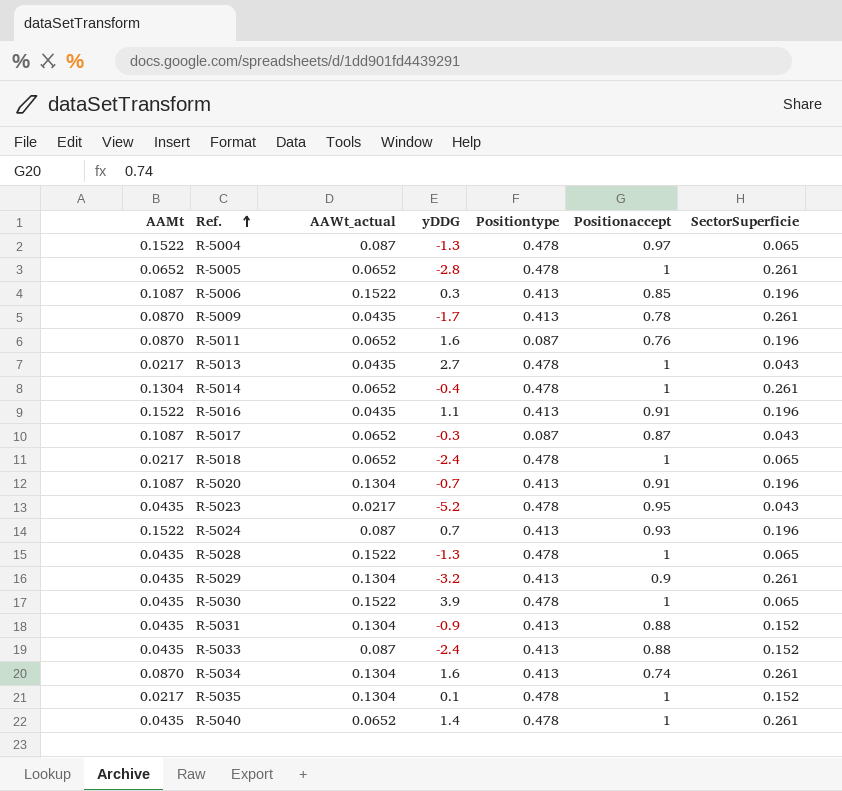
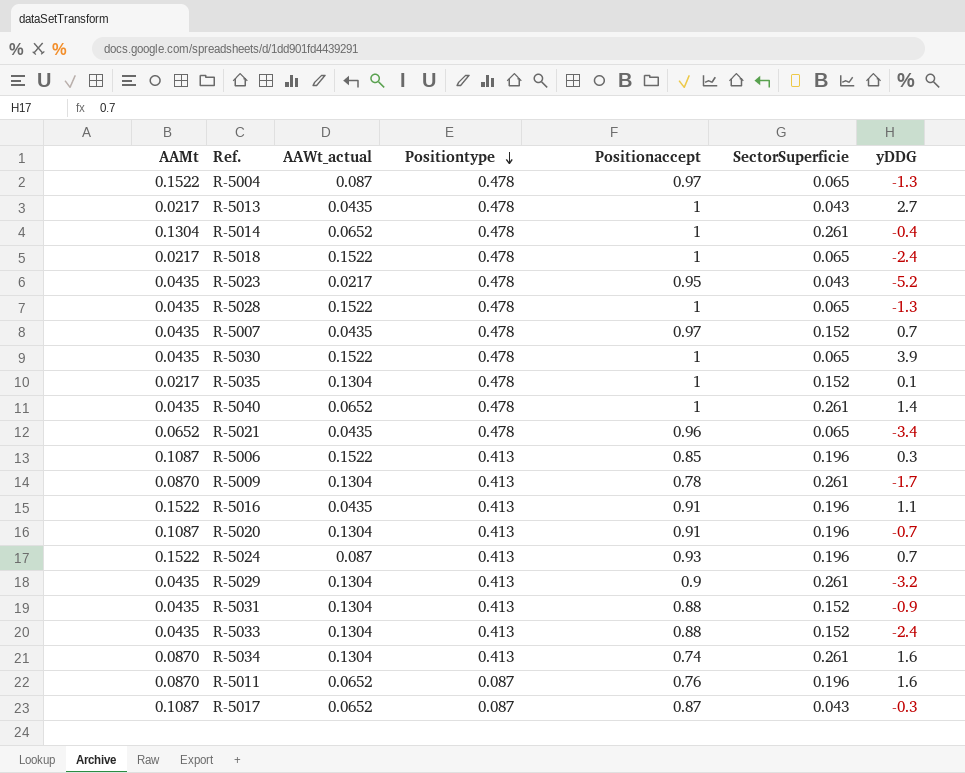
row order: Ref. ascending -> Positiontype descending
column yDDG | position: 4 -> 7
row R-5005: 0.0652 | 0.0652 | -2.8 | 0.478 | 1 | 0.261 -> none
R-5018 | AAWt_actual: 0.0652 -> 0.1522
row R-5007: none -> 0.0435 | 0.0435 | 0.478 | 0.97 | 0.152 | 0.7
row R-5021: none -> 0.0652 | 0.0435 | 0.478 | 0.96 | 0.065 | -3.4
R-5009 | AAWt_actual: 0.0435 -> 0.1304
R-5033 | AAWt_actual: 0.087 -> 0.1304

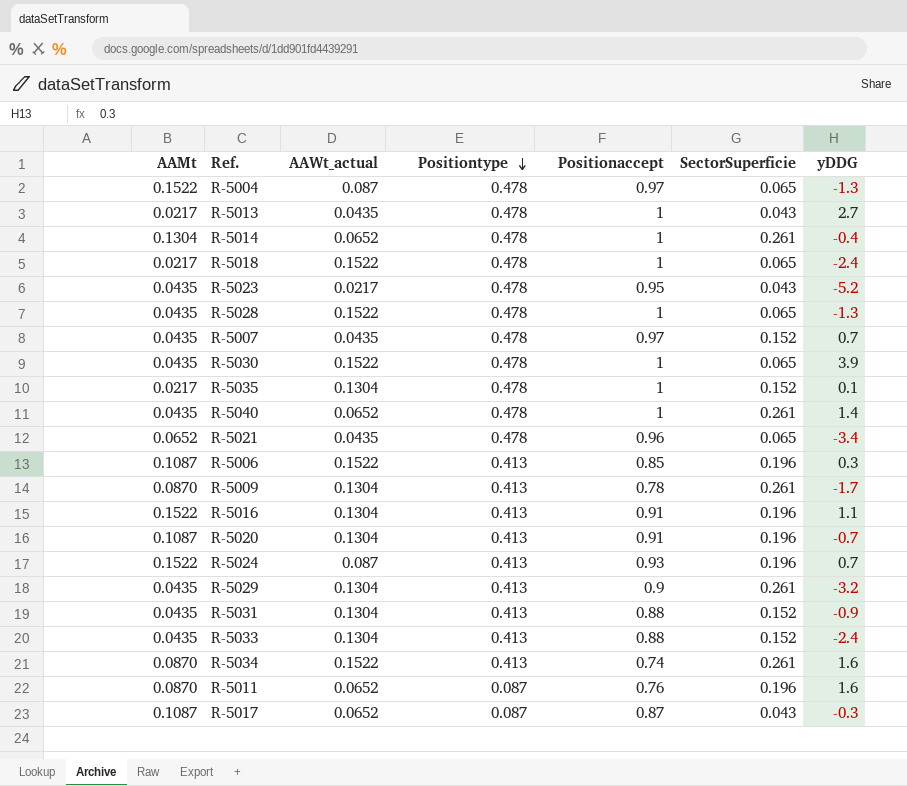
R-5016 | AAWt_actual: 0.0435 -> 0.1304
R-5034 | AAWt_actual: 0.1304 -> 0.1522

